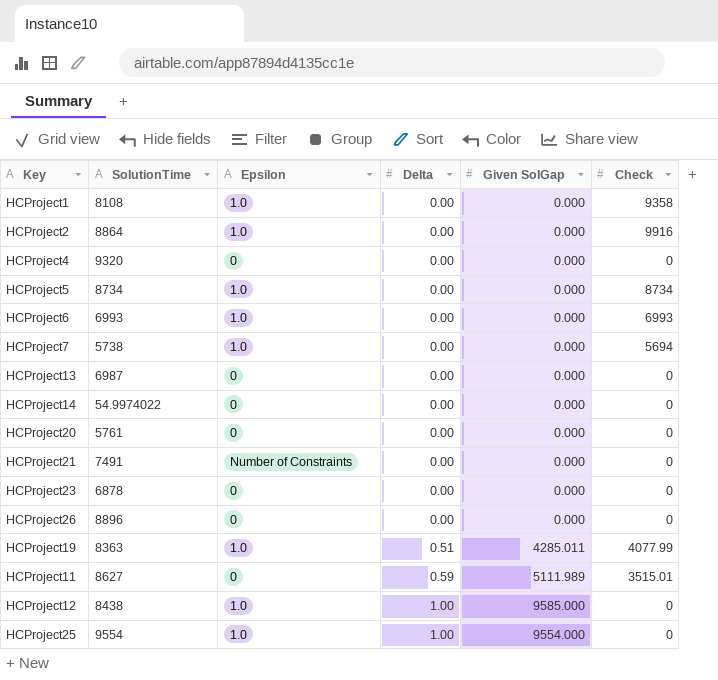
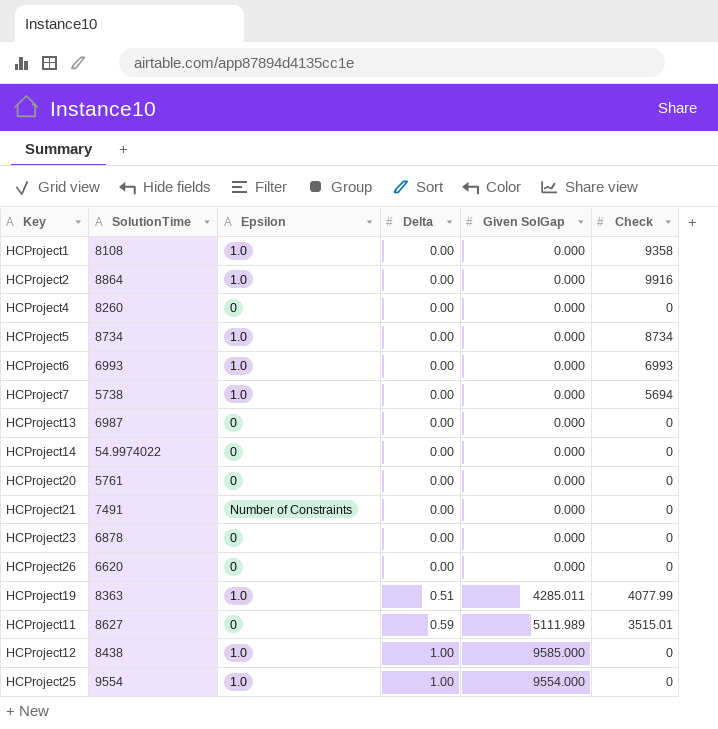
HCProject4 | SolutionTime: 9320 -> 8260
HCProject26 | SolutionTime: 8896 -> 6620

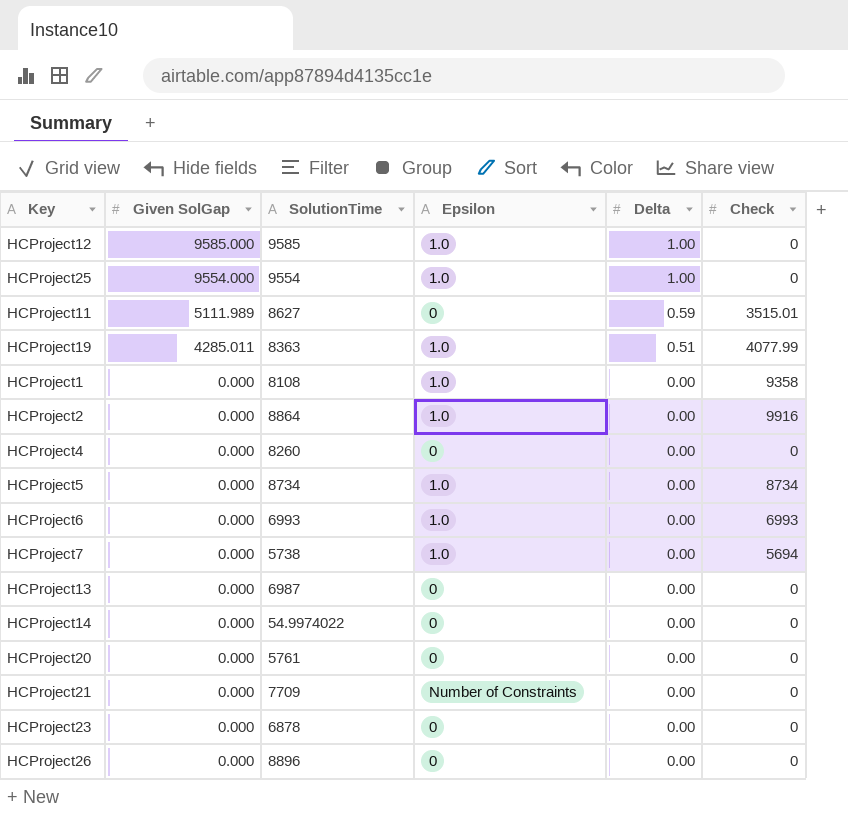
row order: Delta ascending -> Given SolGap descending
column Given SolGap | position: 5 -> 2
HCProject12 | SolutionTime: 8438 -> 9585
HCProject21 | SolutionTime: 7491 -> 7709
HCProject26 | SolutionTime: 6620 -> 8896

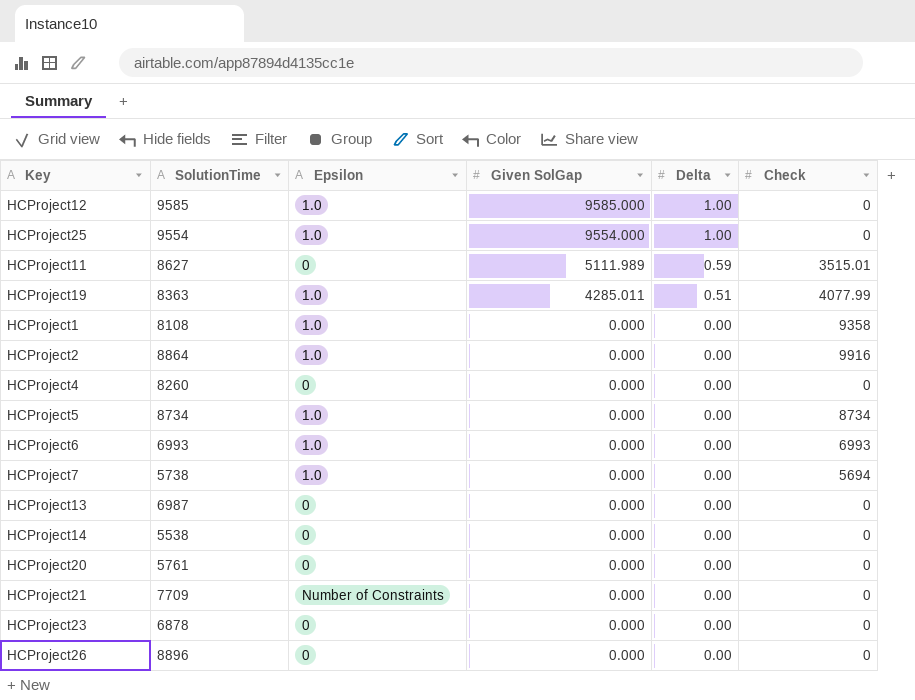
column Given SolGap | position: 2 -> 4
HCProject14 | SolutionTime: 54.9974022 -> 5538

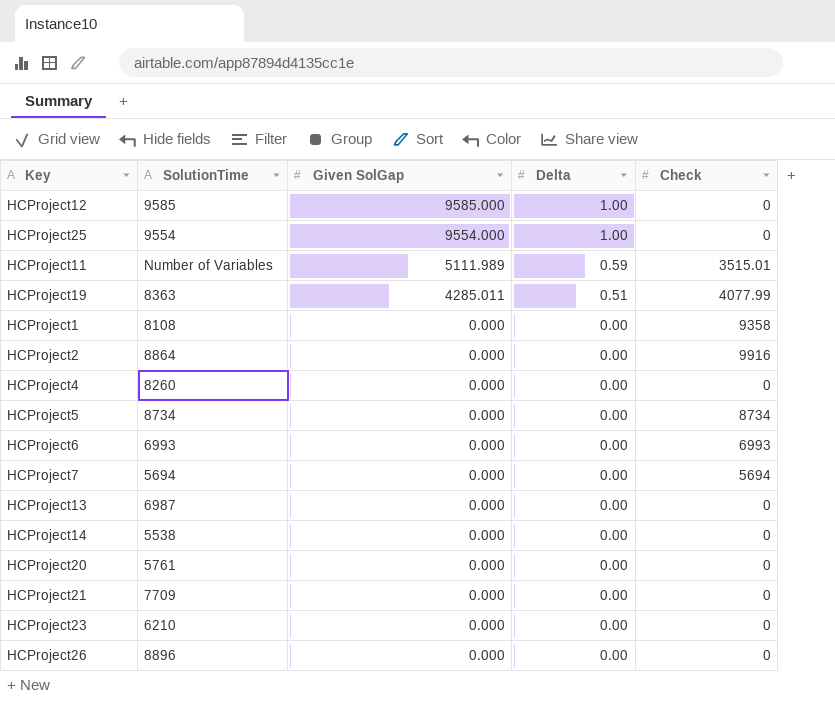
column Epsilon | position: 3 -> none
HCProject11 | SolutionTime: 8627 -> Number of Variables
HCProject7 | SolutionTime: 5738 -> 5694
HCProject23 | SolutionTime: 6878 -> 6210

